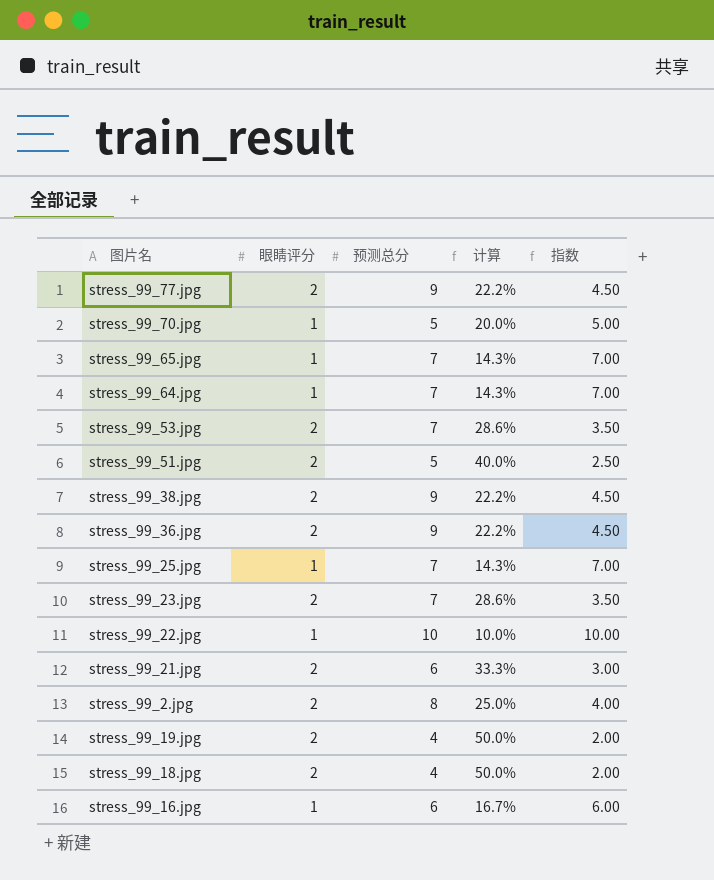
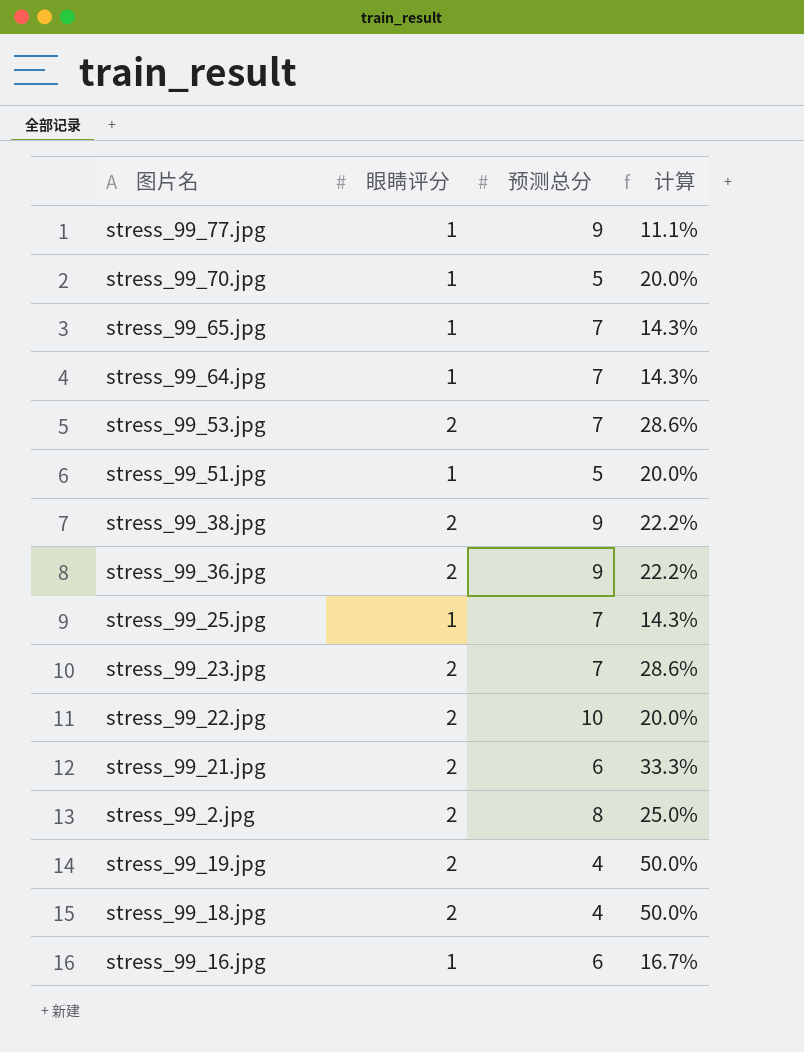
column 指数 | formula: [预测总分] / [眼睛评分] -> none
stress_99_77.jpg | 眼睛评分: 2 -> 1
stress_99_77.jpg | 计算: 22.2% -> 11.1%
stress_99_51.jpg | 眼睛评分: 2 -> 1
stress_99_51.jpg | 计算: 40.0% -> 20.0%
stress_99_22.jpg | 眼睛评分: 1 -> 2
stress_99_22.jpg | 计算: 10.0% -> 20.0%

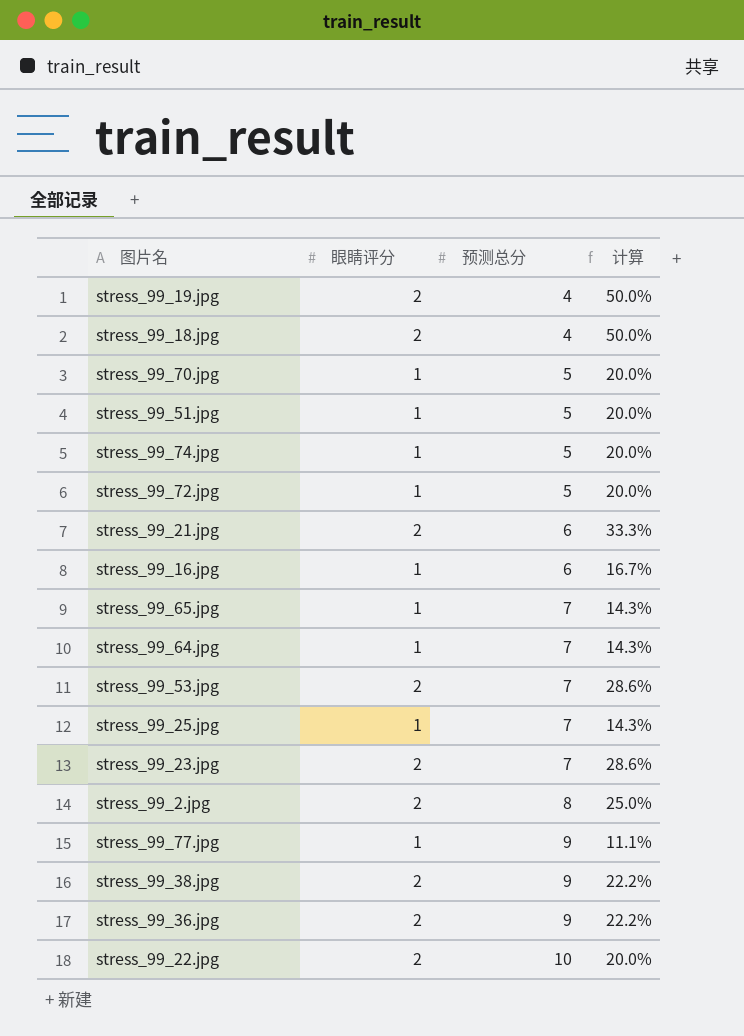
row order: none -> 预测总分 ascending
row stress_99_74.jpg: none -> 1 | 5 | 20.0%
row stress_99_72.jpg: none -> 1 | 5 | 20.0%

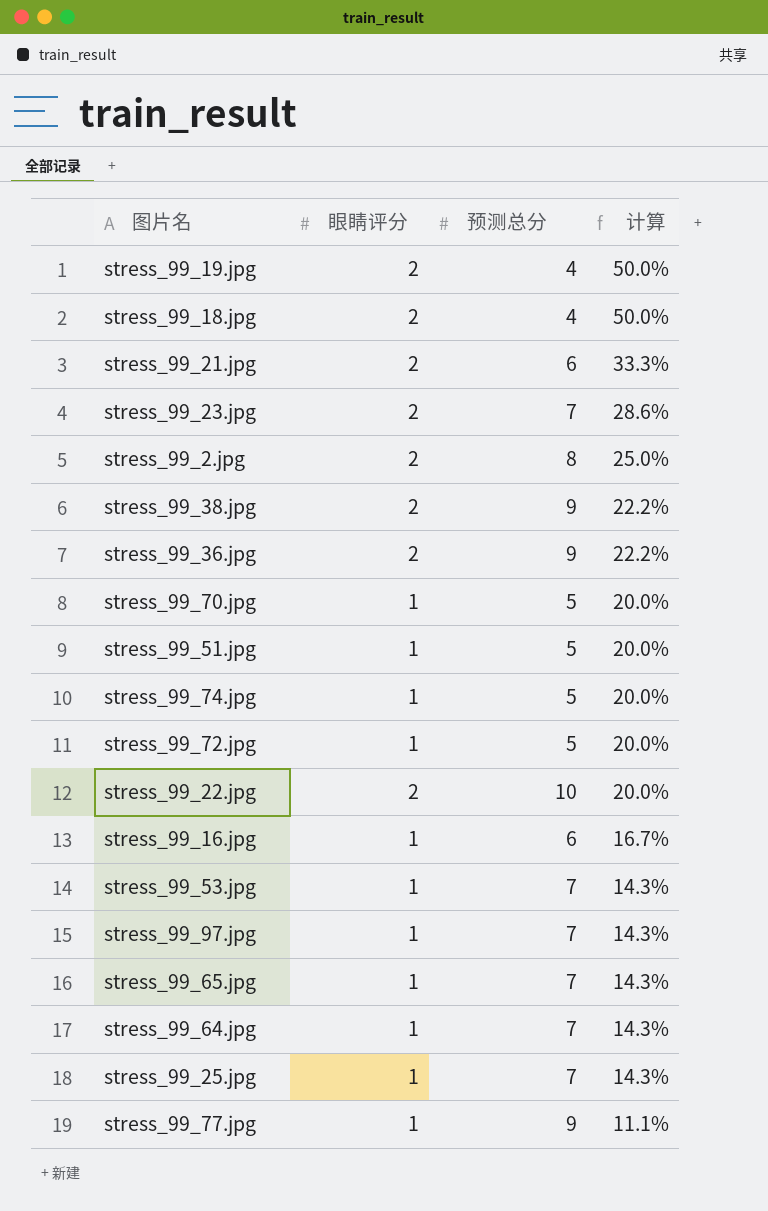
row order: 预测总分 ascending -> 计算 descending
stress_99_53.jpg | 眼睛评分: 2 -> 1
stress_99_53.jpg | 计算: 28.6% -> 14.3%
row stress_99_97.jpg: none -> 1 | 7 | 14.3%

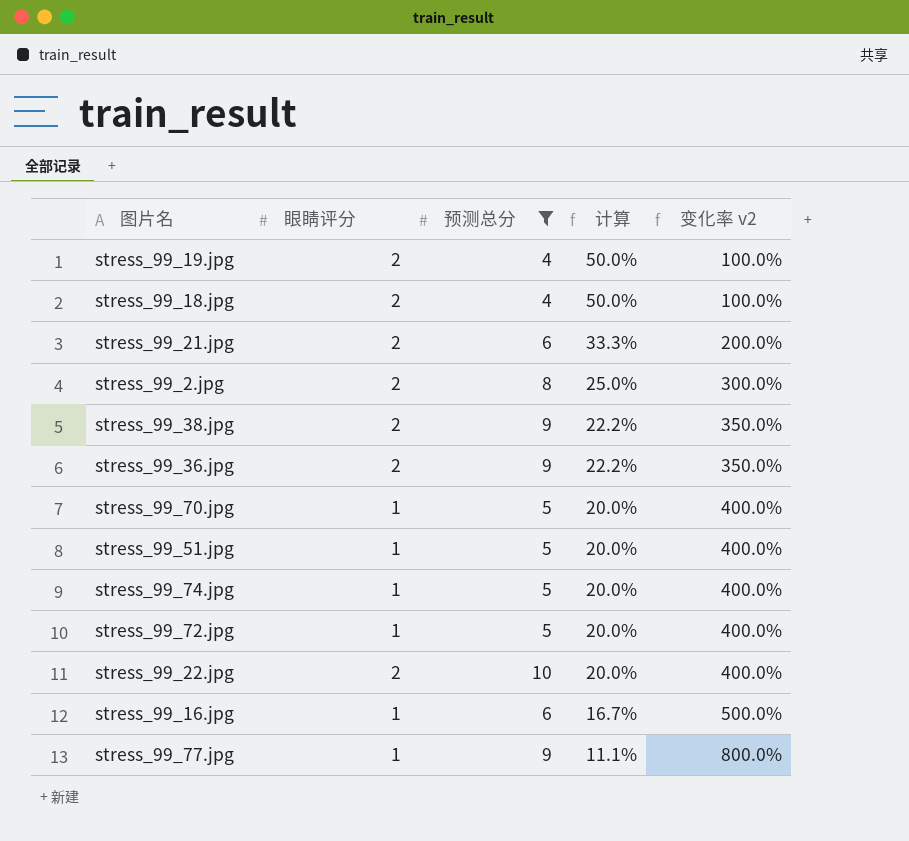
filter: none -> 预测总分 != 7
column 变化率 v2 | formula: none -> ([预测总分] - [眼睛评分]) / [眼睛评分]

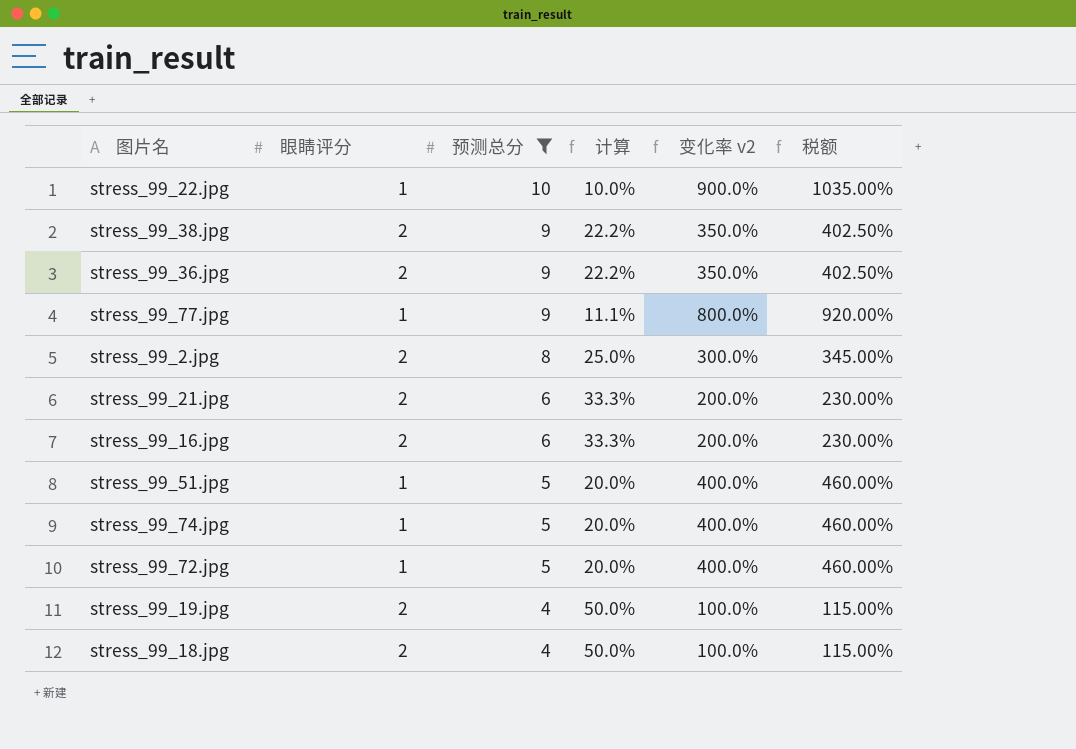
row order: 计算 descending -> 预测总分 descending
column 税额 | formula: none -> [变化率 v2] * 1.15
row stress_99_70.jpg: 1 | 5 | 20.0% | 400.0% -> none
stress_99_22.jpg | 眼睛评分: 2 -> 1
stress_99_22.jpg | 计算: 20.0% -> 10.0%
stress_99_22.jpg | 变化率 v2: 400.0% -> 900.0%
stress_99_16.jpg | 眼睛评分: 1 -> 2
stress_99_16.jpg | 计算: 16.7% -> 33.3%
stress_99_16.jpg | 变化率 v2: 500.0% -> 200.0%

